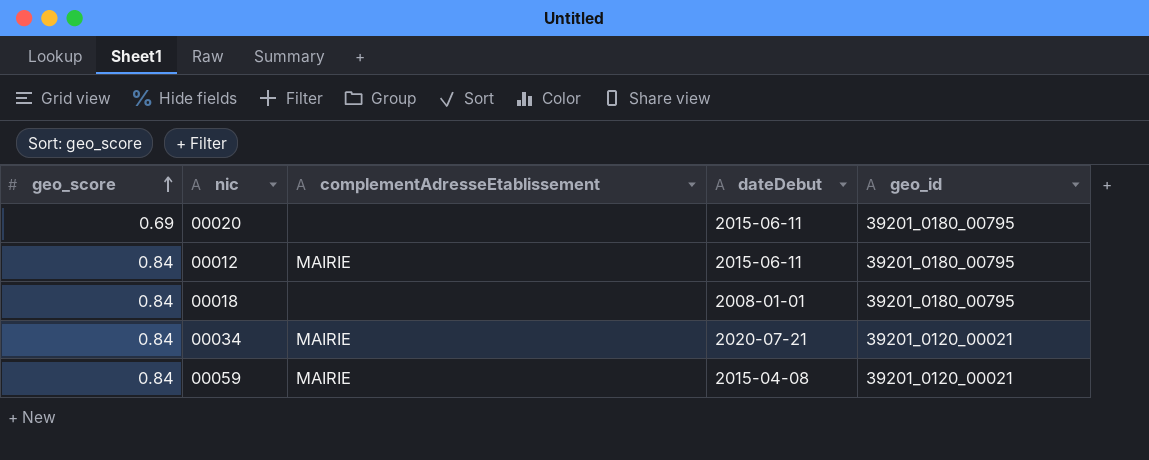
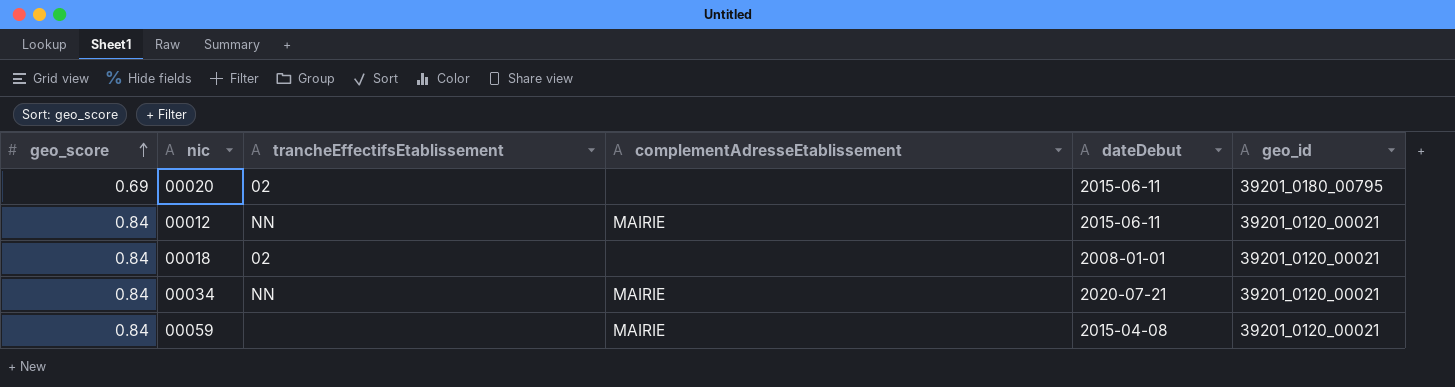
column trancheEffectifsEtablissement | position: none -> 3
00012 | geo_id: 39201_0180_00795 -> 39201_0120_00021
00018 | geo_id: 39201_0180_00795 -> 39201_0120_00021

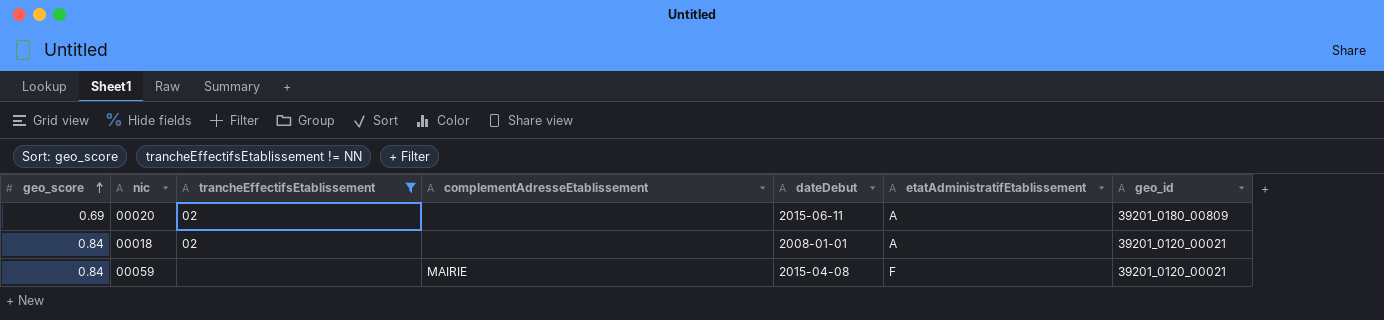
filter: none -> trancheEffectifsEtablissement != NN
column etatAdministratifEtablissement | position: none -> 6
00020 | geo_id: 39201_0180_00795 -> 39201_0180_00809

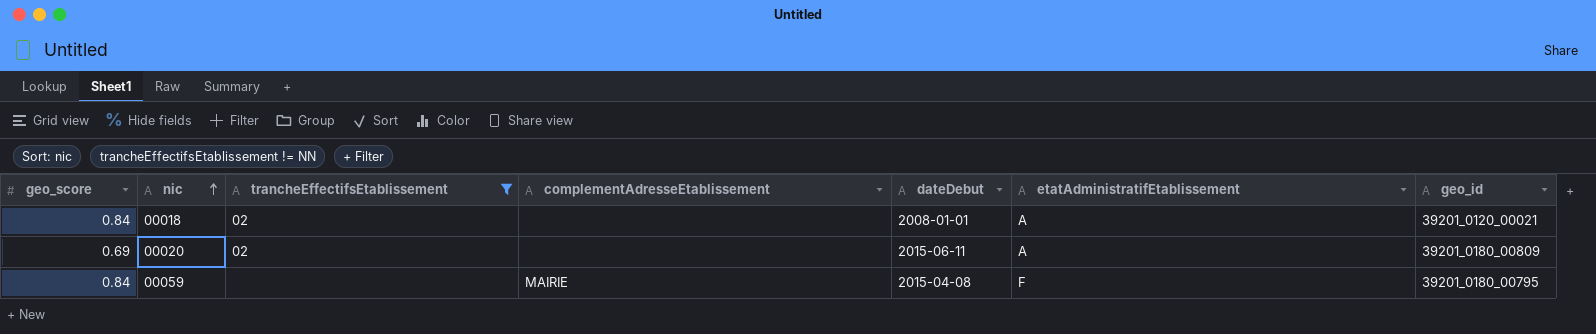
row order: geo_score ascending -> nic ascending
00059 | geo_id: 39201_0120_00021 -> 39201_0180_00795

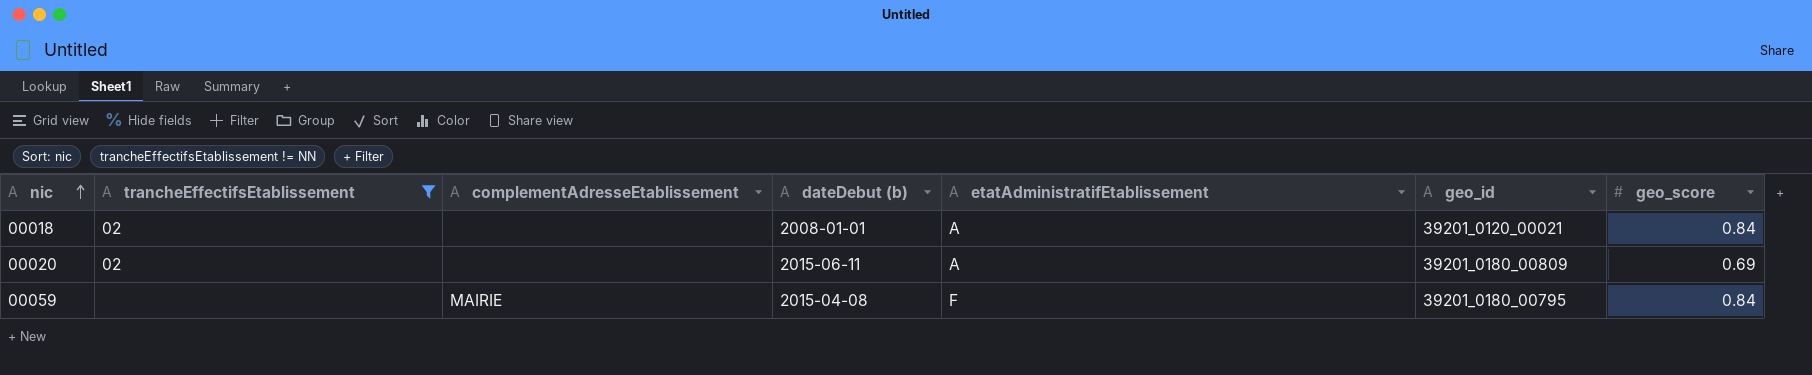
column name: dateDebut -> dateDebut (b)
column geo_score | position: 1 -> 7

